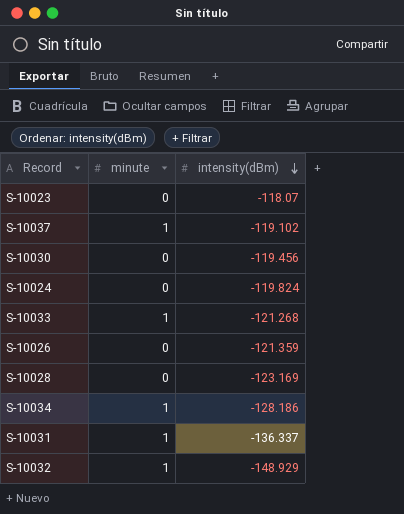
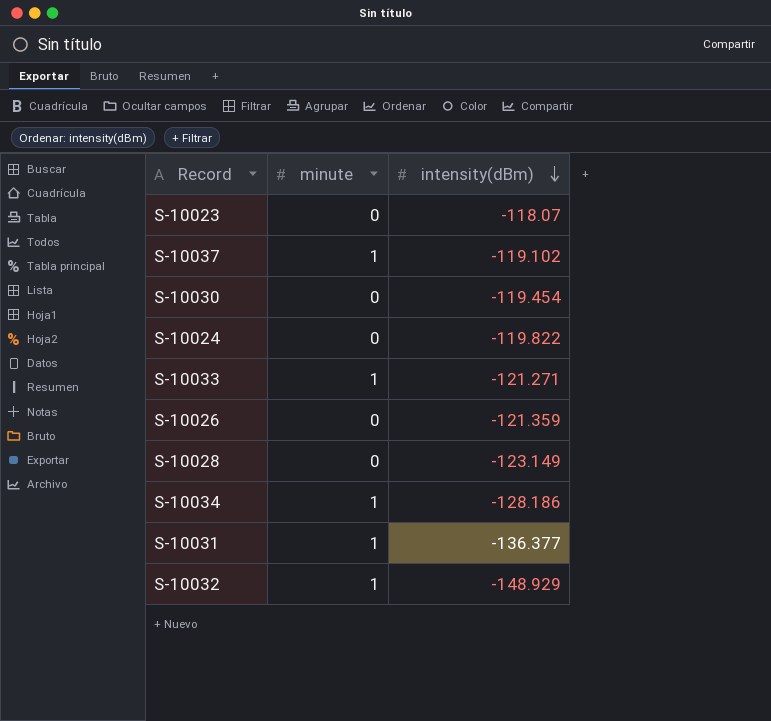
S-10030 | intensity(dBm): -119.456 -> -119.454
S-10024 | intensity(dBm): -119.824 -> -119.822
S-10033 | intensity(dBm): -121.268 -> -121.271
S-10028 | intensity(dBm): -123.169 -> -123.149
S-10031 | intensity(dBm): -136.337 -> -136.377

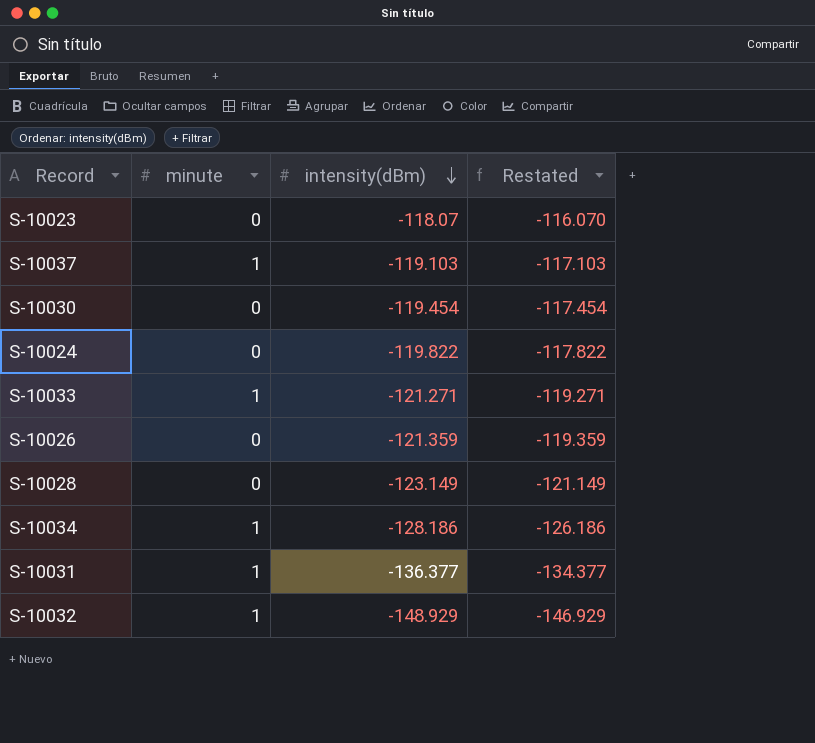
column Restated | formula: none -> [intensity(dBm)] + 2
S-10037 | intensity(dBm): -119.102 -> -119.103

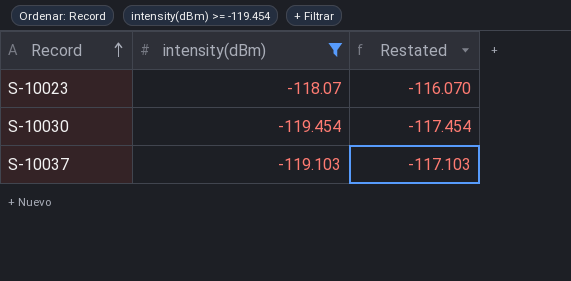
filter: none -> intensity(dBm) >= -119.454
row order: intensity(dBm) descending -> Record ascending
column minute | position: 2 -> none

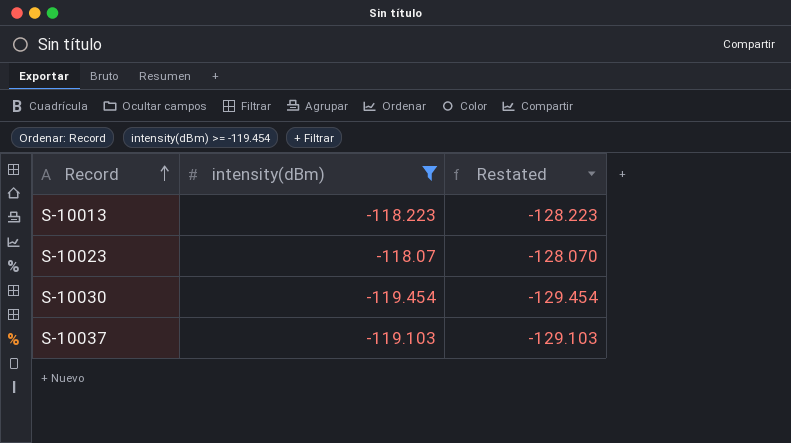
column Restated | formula: [intensity(dBm)] + 2 -> [intensity(dBm)] - 10
row S-10013: none -> -118.223 | -128.223

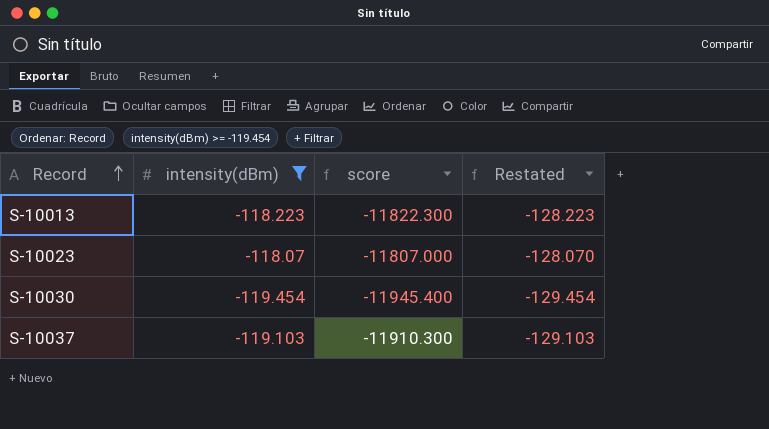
column score | formula: none -> [intensity(dBm)] * 100

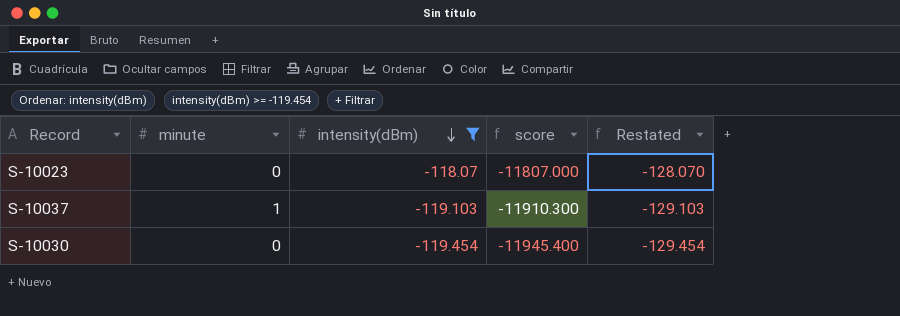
row order: Record ascending -> intensity(dBm) descending
column minute | position: none -> 2
row S-10013: -118.223 | -11822.300 | -128.223 -> none

